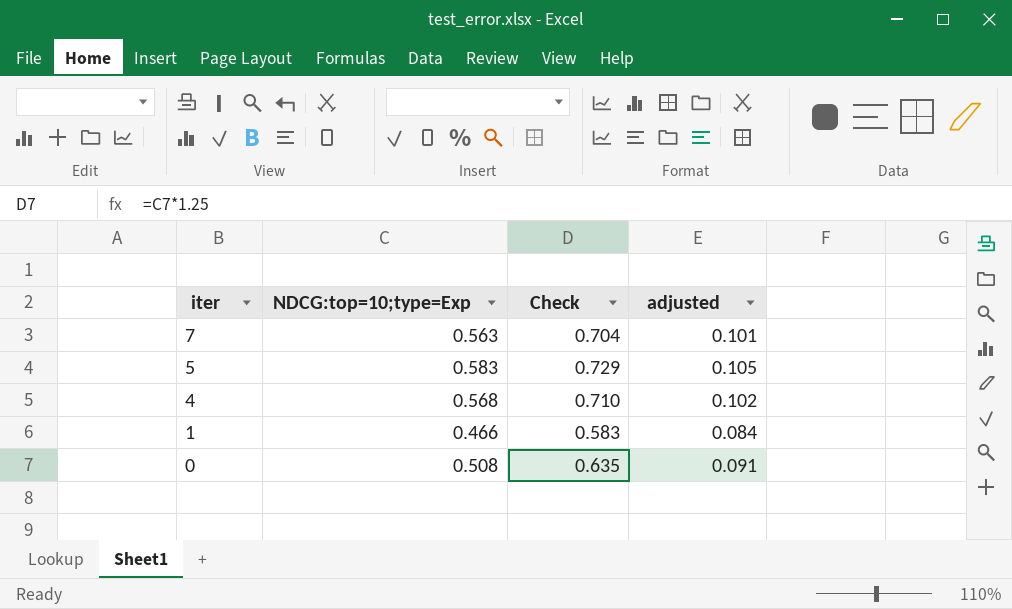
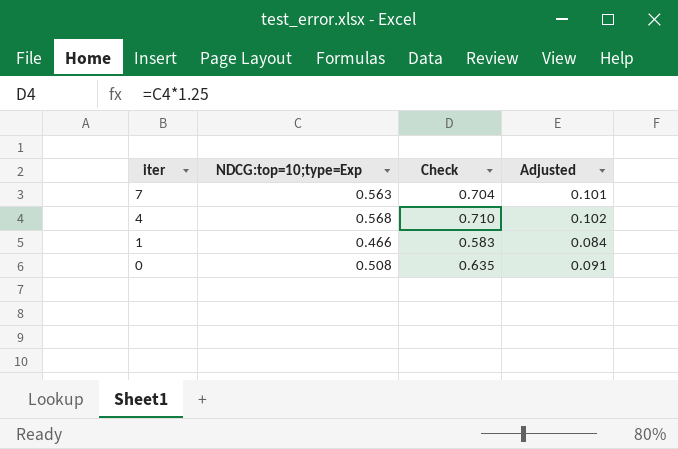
column name: adjusted -> Adjusted
row 5: 0.583 | 0.729 | 0.105 -> none

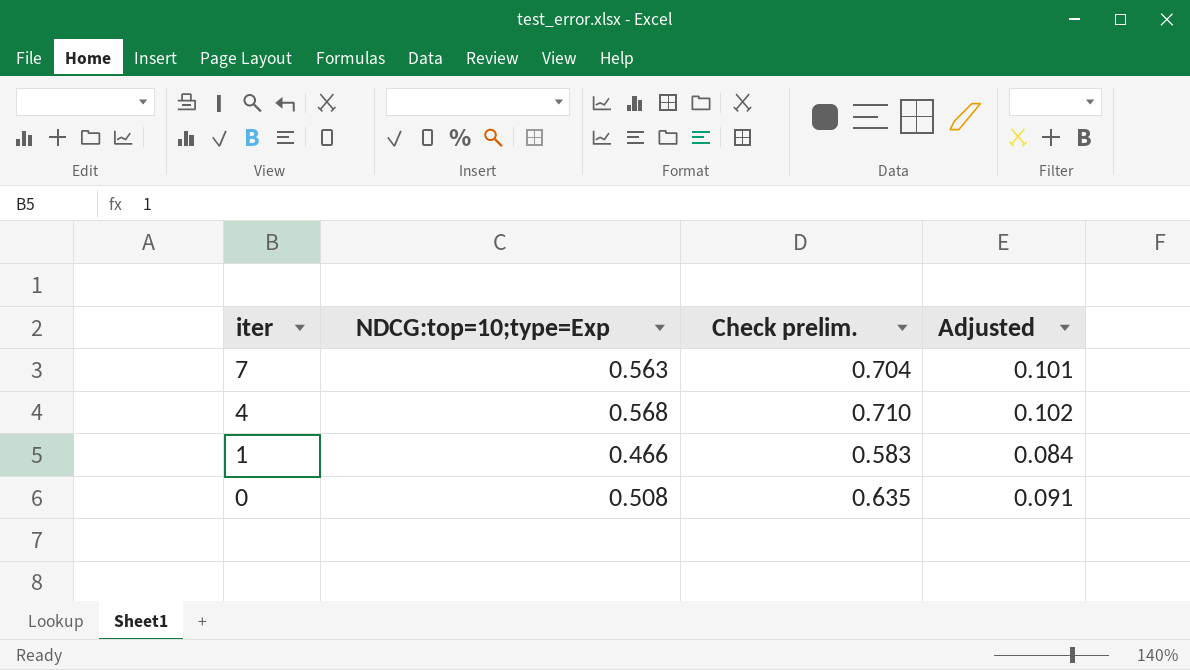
column name: Check -> Check prelim.

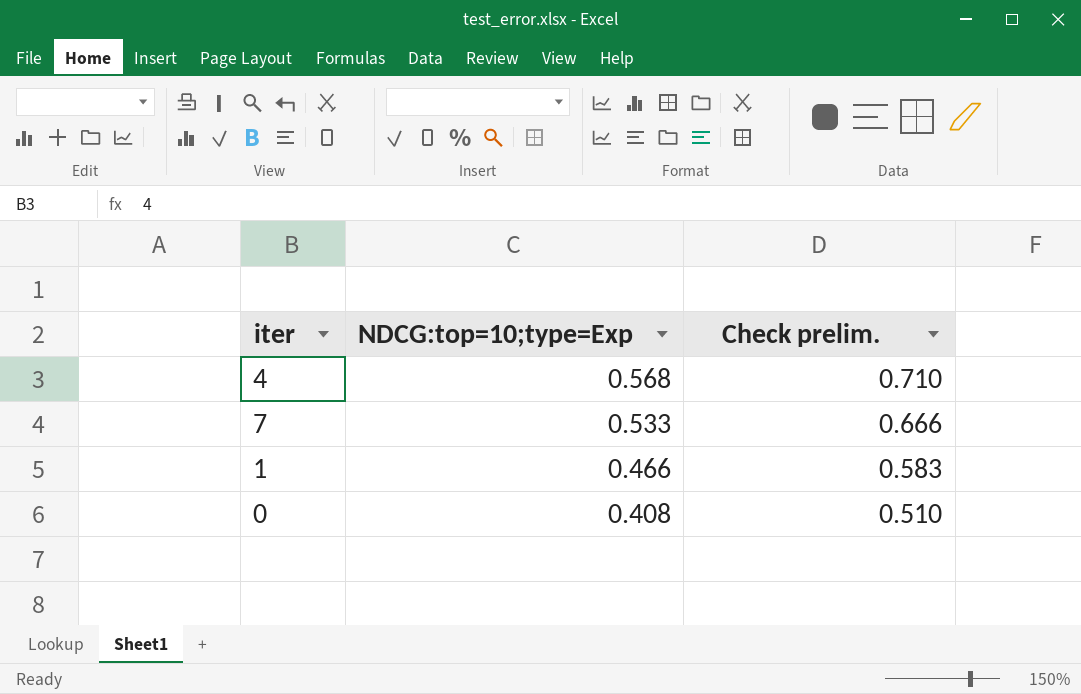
row order: iter descending -> NDCG:top=10;type=Exp descending
column Adjusted | formula: [NDCG:top=10;type=Exp] * 0.18 -> none
7 | NDCG:top=10;type=Exp: 0.563 -> 0.533
7 | Check prelim.: 0.704 -> 0.666
0 | NDCG:top=10;type=Exp: 0.508 -> 0.408
0 | Check prelim.: 0.635 -> 0.510

